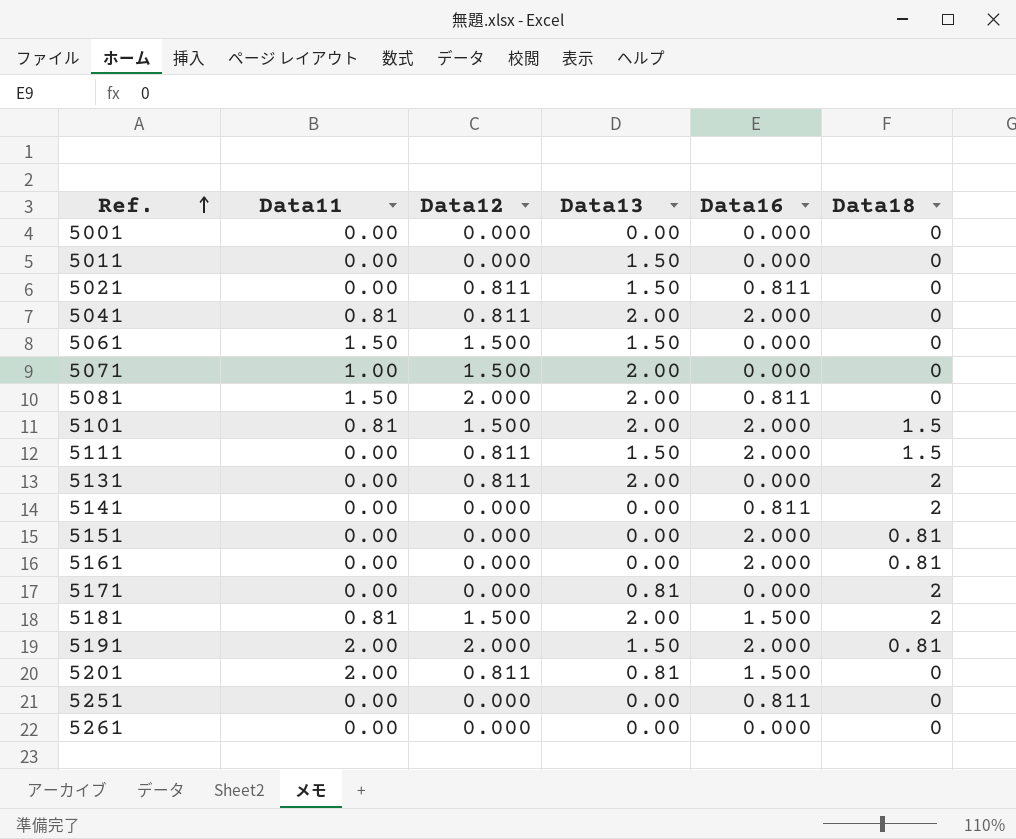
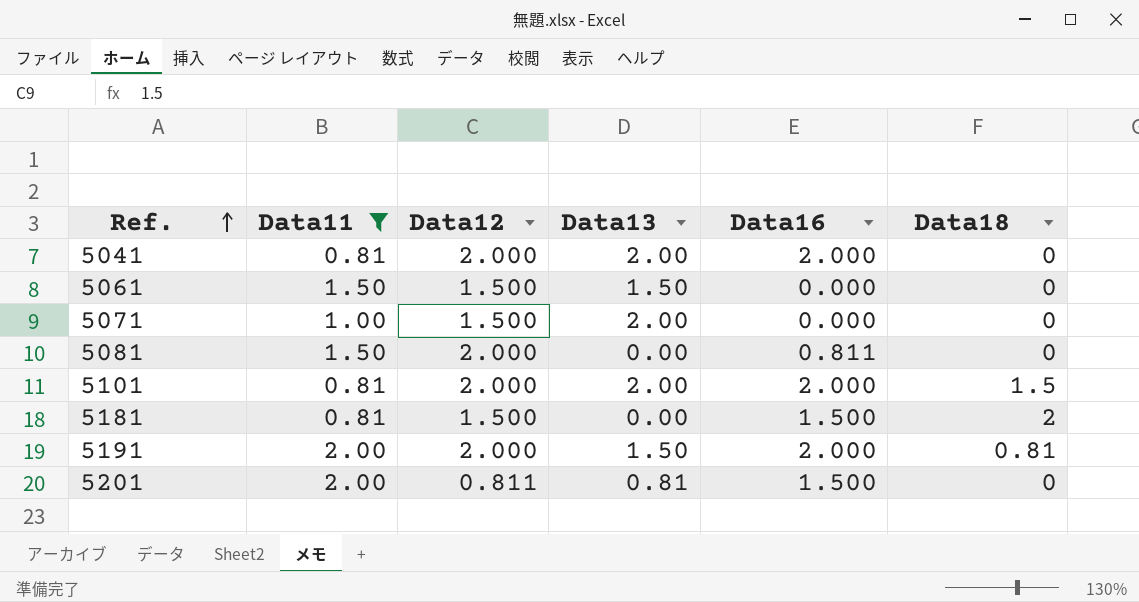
filter: none -> Data11 != 0.00
5041 | Data12: 0.811 -> 2.000
5081 | Data13: 2.00 -> 0.00
5101 | Data12: 1.500 -> 2.000
5181 | Data13: 2.00 -> 0.00

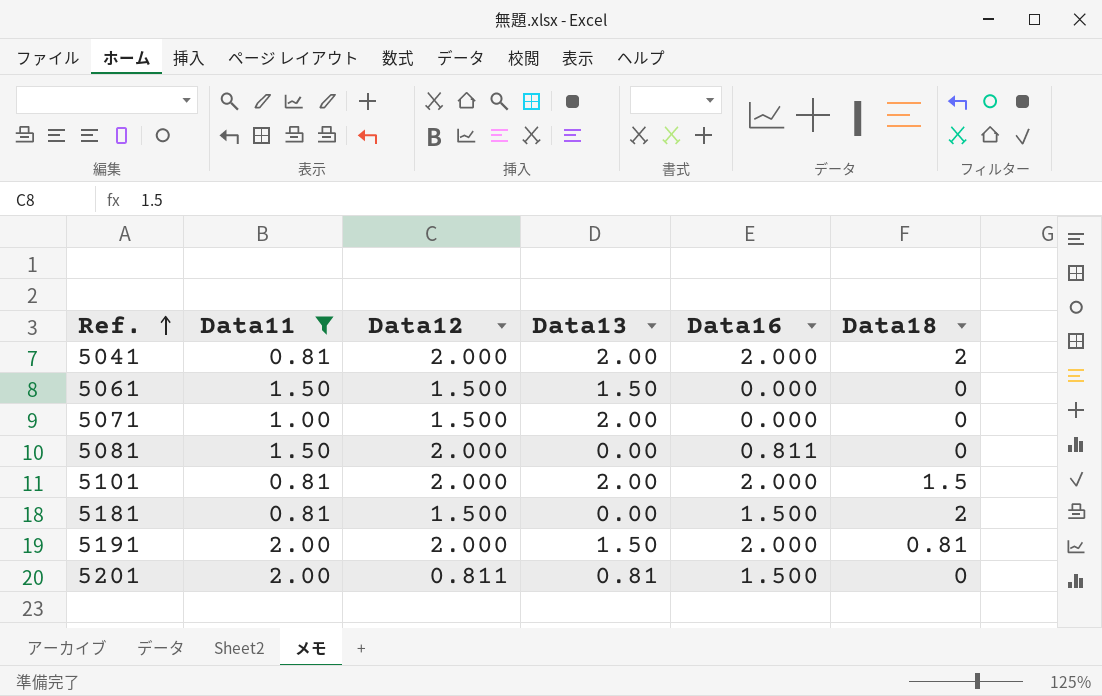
5041 | Data18: 0 -> 2

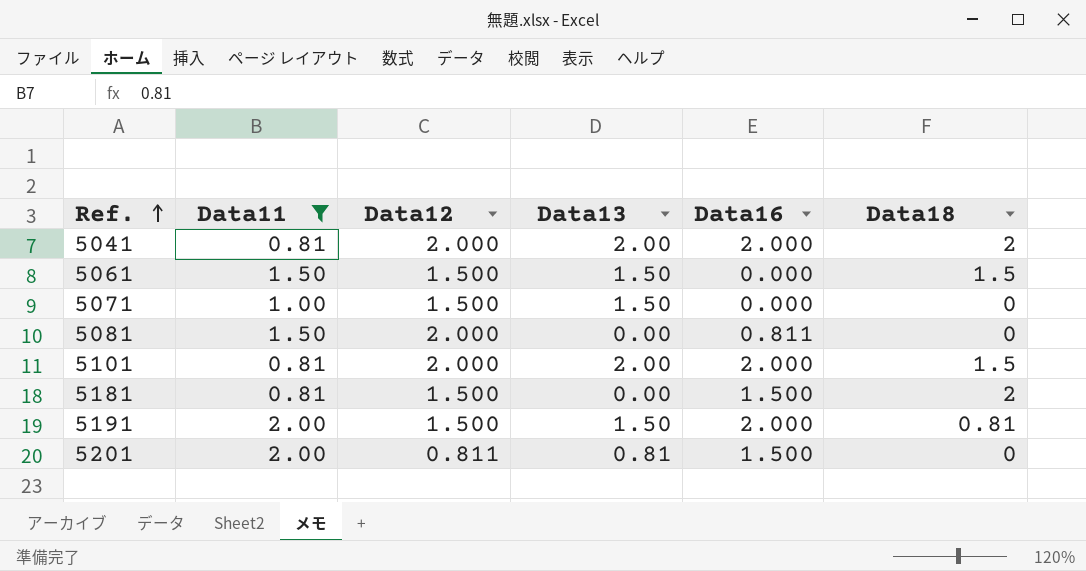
5061 | Data18: 0 -> 1.5
5071 | Data13: 2.00 -> 1.50
5191 | Data12: 2.000 -> 1.500

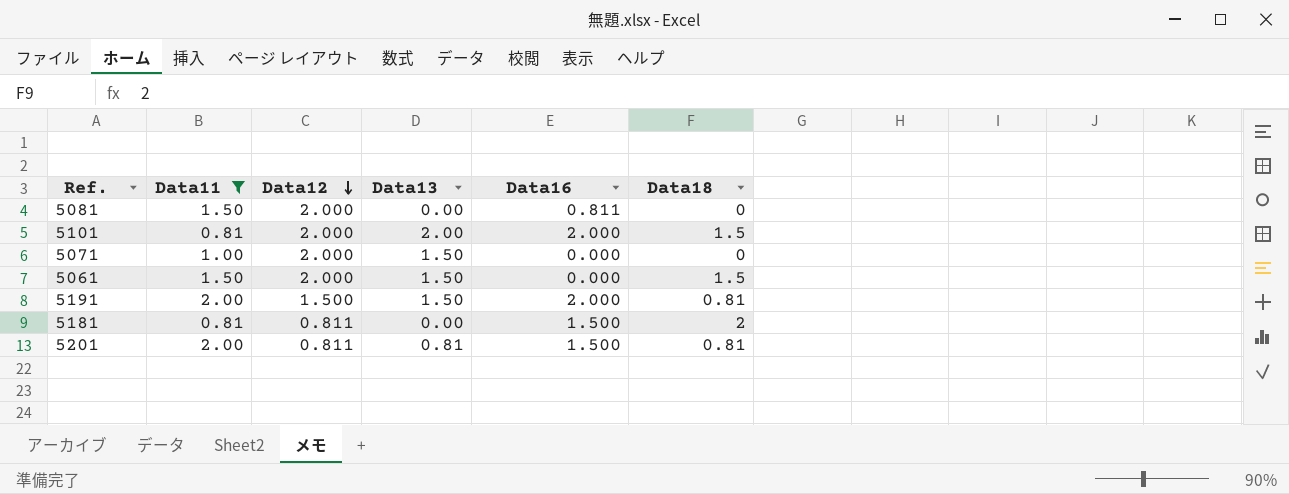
row order: Ref. ascending -> Data12 descending
row 5041: 0.81 | 2.000 | 2.00 | 2.000 | 2 -> none
5071 | Data12: 1.500 -> 2.000
5061 | Data12: 1.500 -> 2.000
5181 | Data12: 1.500 -> 0.811
5201 | Data18: 0 -> 0.81

